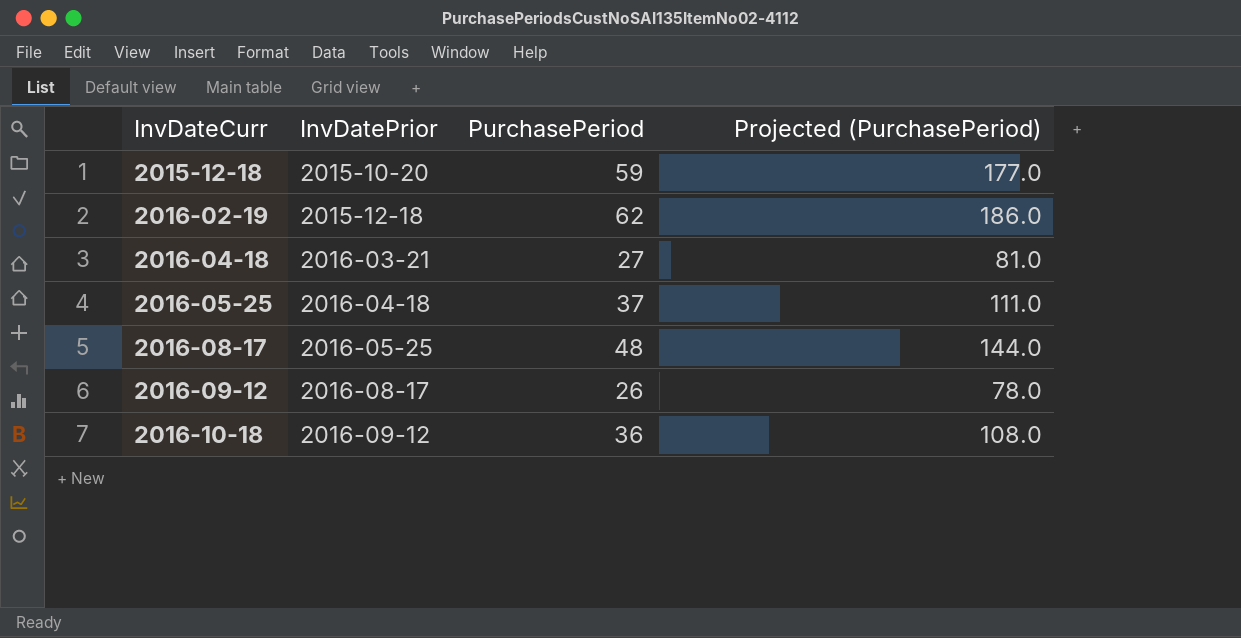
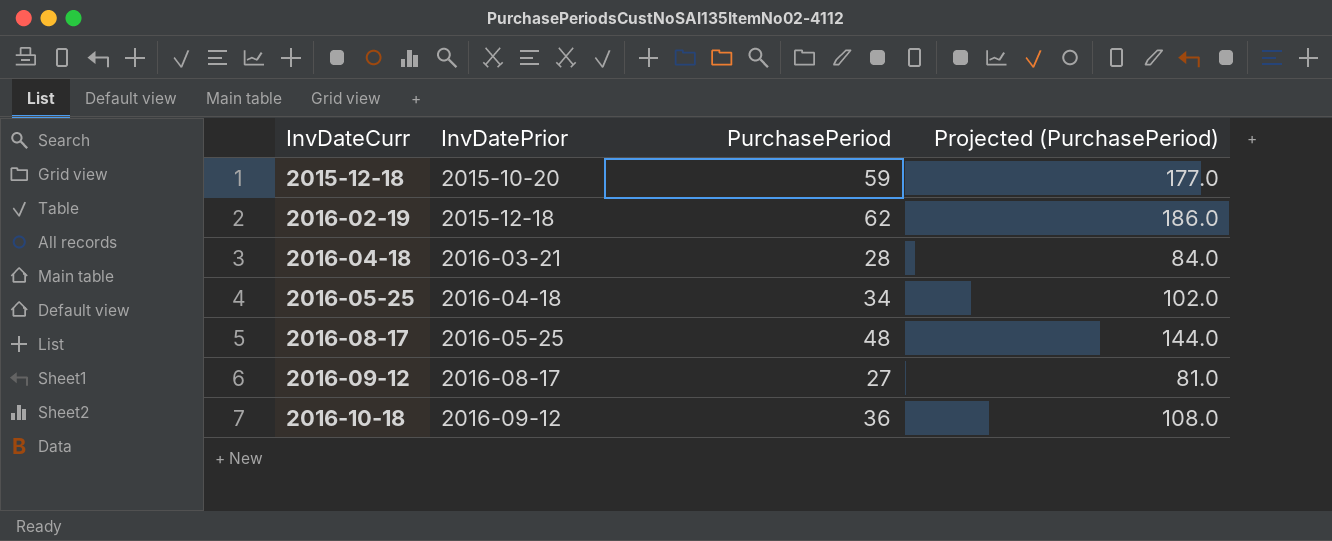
2016-04-18 | PurchasePeriod: 27 -> 28
2016-04-18 | Projected (PurchasePeriod): 81.0 -> 84.0
2016-05-25 | PurchasePeriod: 37 -> 34
2016-05-25 | Projected (PurchasePeriod): 111.0 -> 102.0
2016-09-12 | PurchasePeriod: 26 -> 27
2016-09-12 | Projected (PurchasePeriod): 78.0 -> 81.0

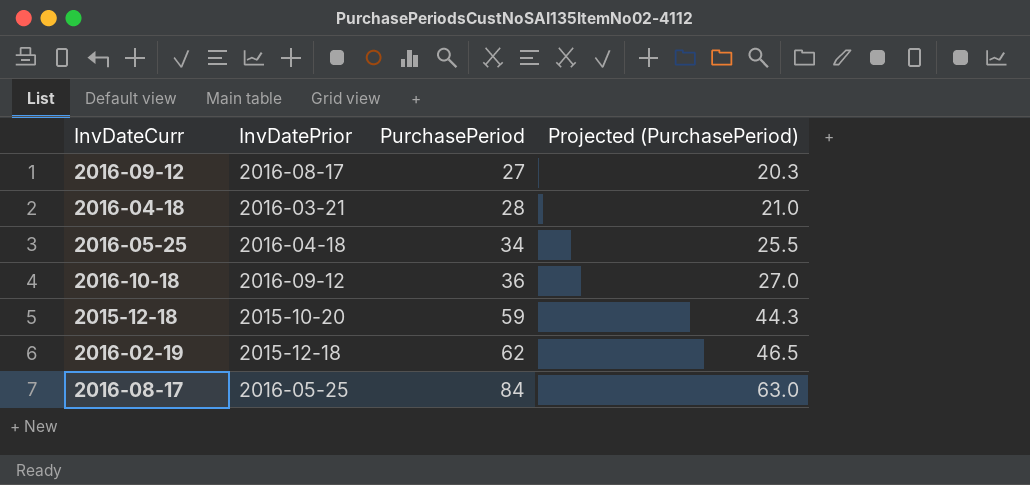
row order: InvDateCurr ascending -> PurchasePeriod ascending
column Projected (PurchasePeriod) | formula: [PurchasePeriod] * 3 -> [PurchasePeriod] * 0.75
2016-08-17 | PurchasePeriod: 48 -> 84

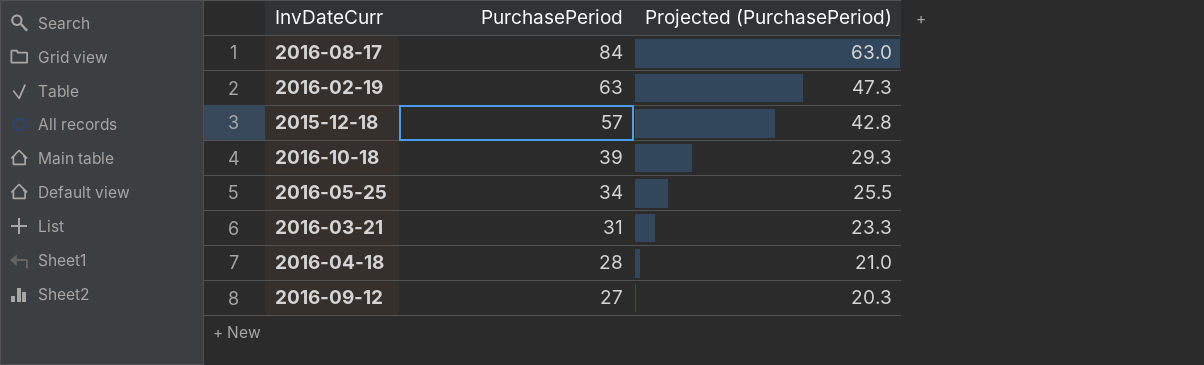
row order: PurchasePeriod ascending -> PurchasePeriod descending
column InvDatePrior | position: 2 -> none
2016-02-19 | PurchasePeriod: 62 -> 63
2016-02-19 | Projected (PurchasePeriod): 46.5 -> 47.3
2015-12-18 | PurchasePeriod: 59 -> 57
2015-12-18 | Projected (PurchasePeriod): 44.3 -> 42.8
2016-10-18 | PurchasePeriod: 36 -> 39
2016-10-18 | Projected (PurchasePeriod): 27.0 -> 29.3
row 2016-03-21: none -> 31 | 23.3

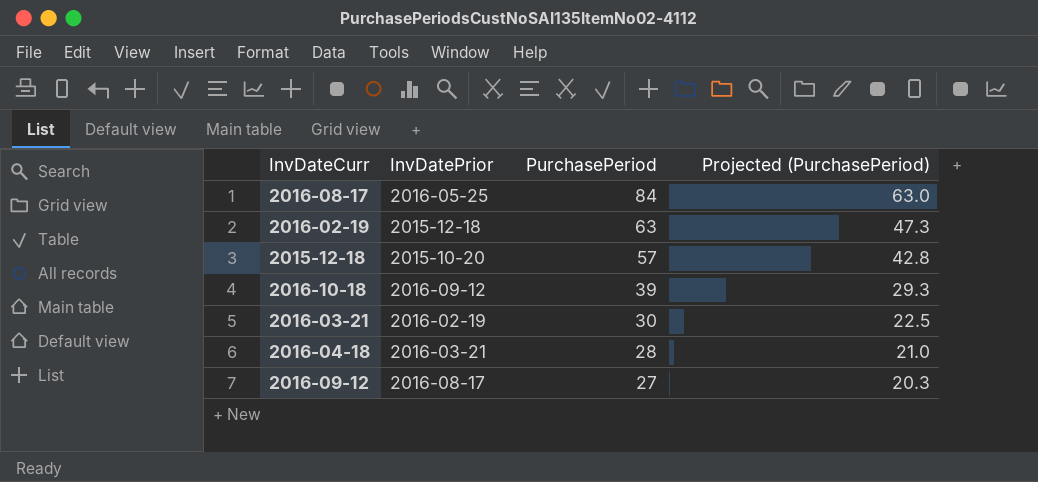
column InvDatePrior | position: none -> 2
row 2016-05-25: 34 | 25.5 -> none
2016-03-21 | PurchasePeriod: 31 -> 30
2016-03-21 | Projected (PurchasePeriod): 23.3 -> 22.5

